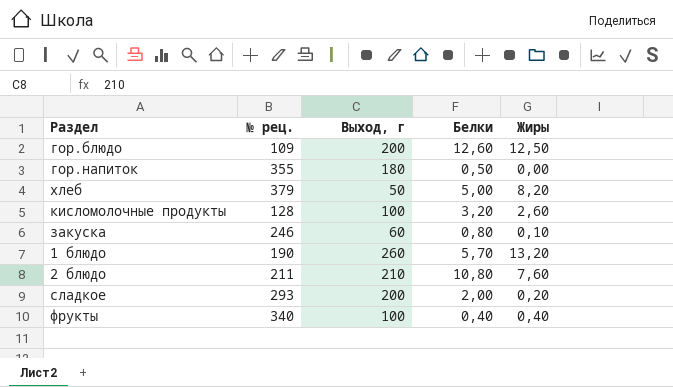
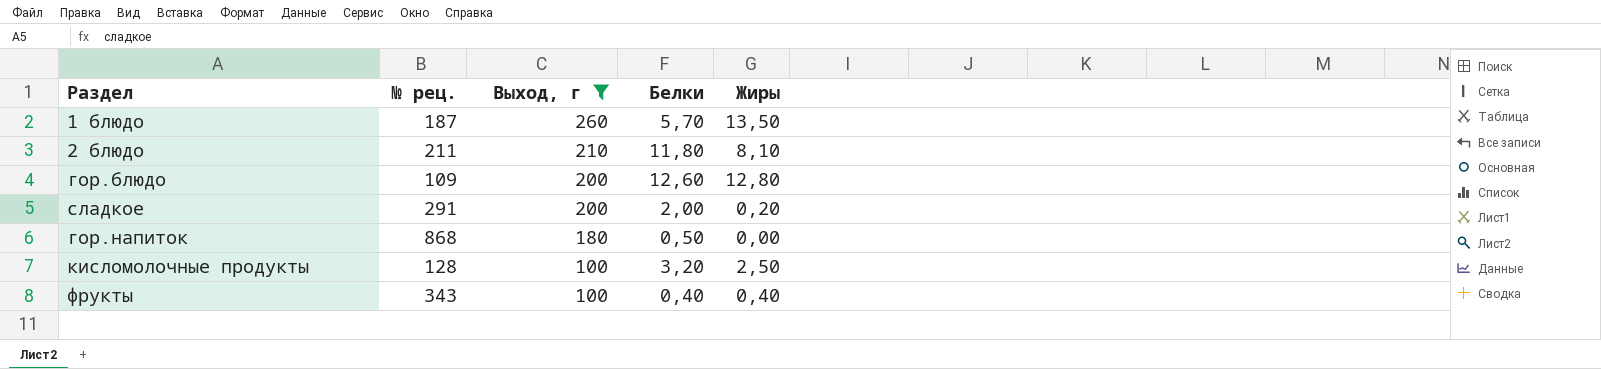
filter: none -> Выход, г >= 100
row order: none -> Выход, г descending
1 блюдо | № рец.: 190 -> 187
1 блюдо | Жиры: 13,20 -> 13,50
2 блюдо | Белки: 10,80 -> 11,80
2 блюдо | Жиры: 7,60 -> 8,10
гор.блюдо | Жиры: 12,50 -> 12,80
сладкое | № рец.: 293 -> 291
гор.напиток | № рец.: 355 -> 868
кисломолочные продукты | Жиры: 2,60 -> 2,50
фрукты | № рец.: 340 -> 343

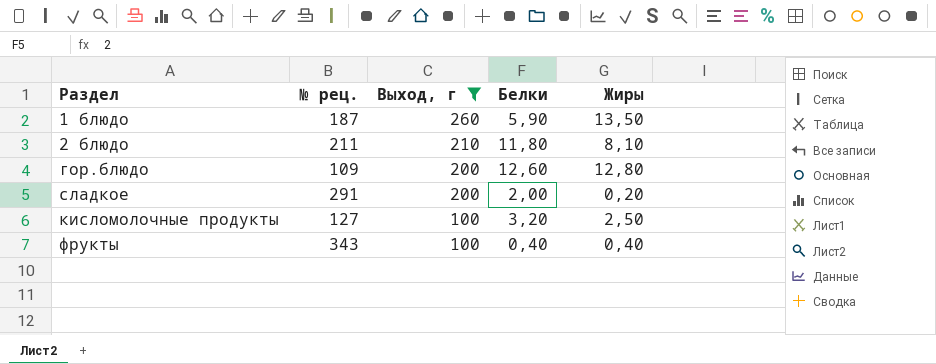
row гор.напиток: 868 | 180 | 0,50 | 0,00 -> none
1 блюдо | Белки: 5,70 -> 5,90
кисломолочные продукты | № рец.: 128 -> 127

